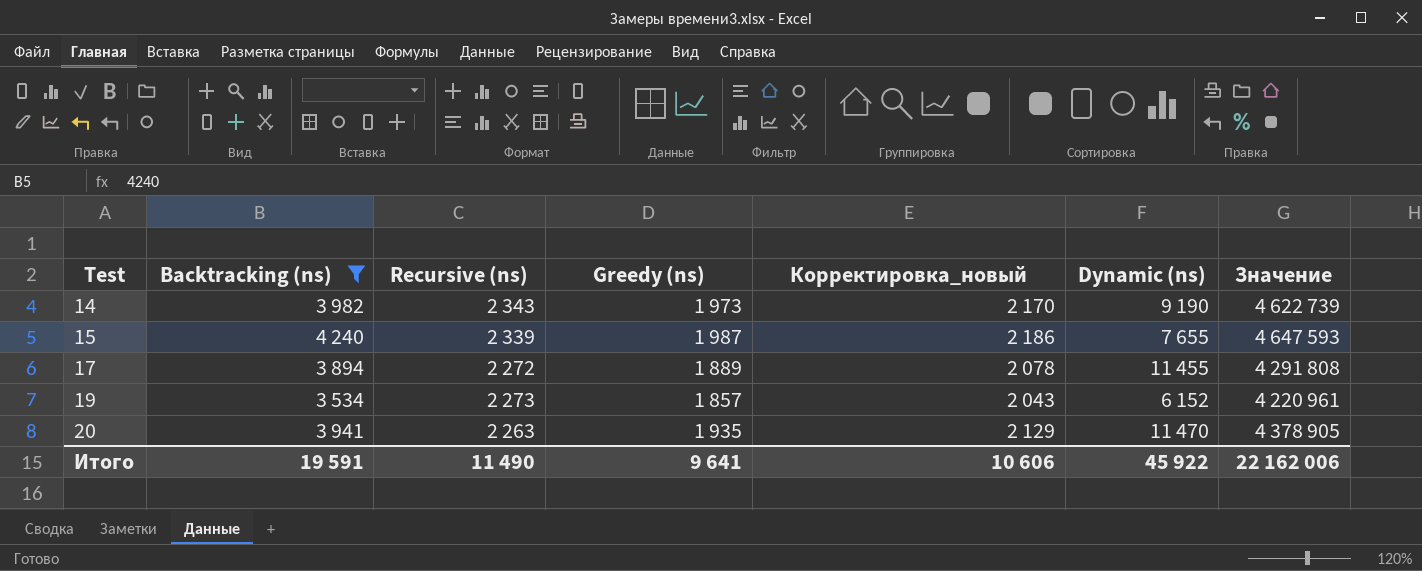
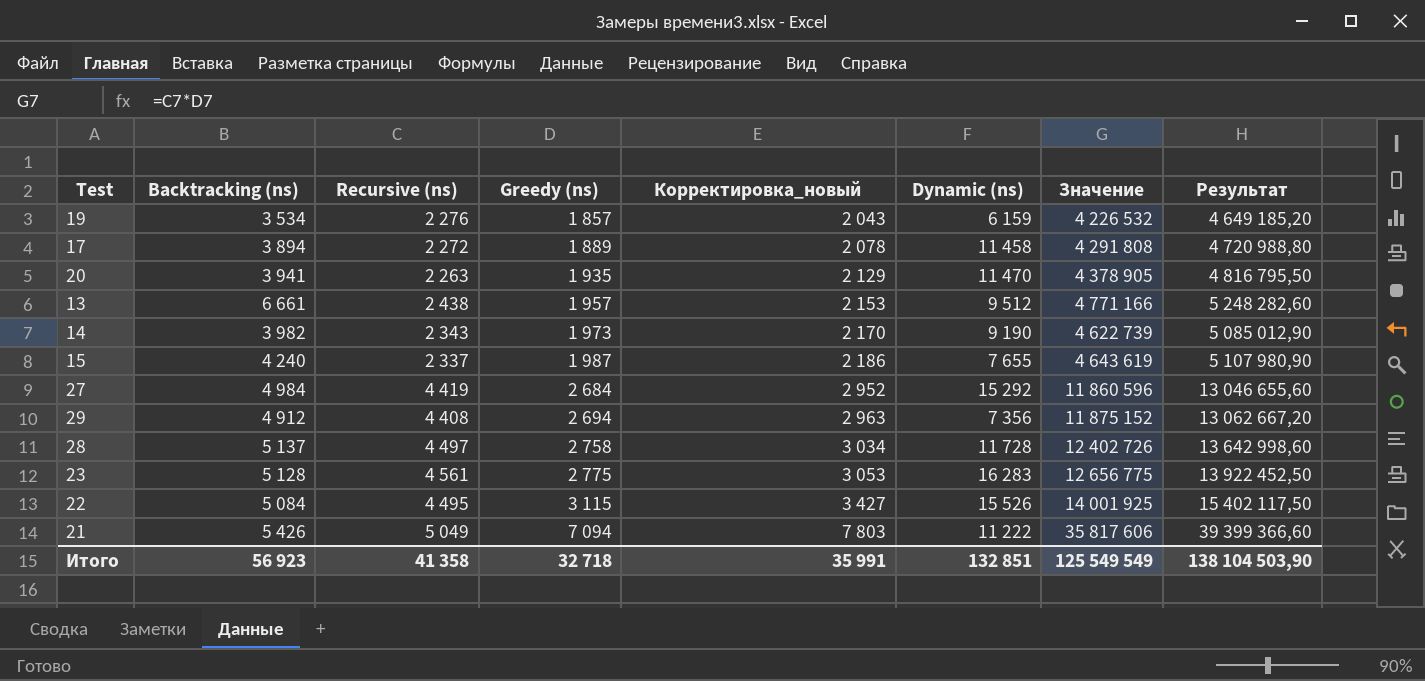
filter: Backtracking (ns) <= 4 240 -> none
row order: Test ascending -> Greedy (ns) ascending
column Результат | formula: none -> [Значение] * 1,1
19 | Recursive (ns): 2 273 -> 2 276
19 | Dynamic (ns): 6 152 -> 6 159
19 | Значение: 4 220 961 -> 4 226 532
17 | Dynamic (ns): 11 455 -> 11 458
15 | Recursive (ns): 2 339 -> 2 337
15 | Значение: 4 647 593 -> 4 643 619
Итого | Backtracking (ns): 19 591 -> 56 923
Итого | Recursive (ns): 11 490 -> 41 358
Итого | Greedy (ns): 9 641 -> 32 718
Итого | Корректировка_новый: 10 606 -> 35 991
Итого | Dynamic (ns): 45 922 -> 132 851
Итого | Значение: 22 162 006 -> 125 549 549

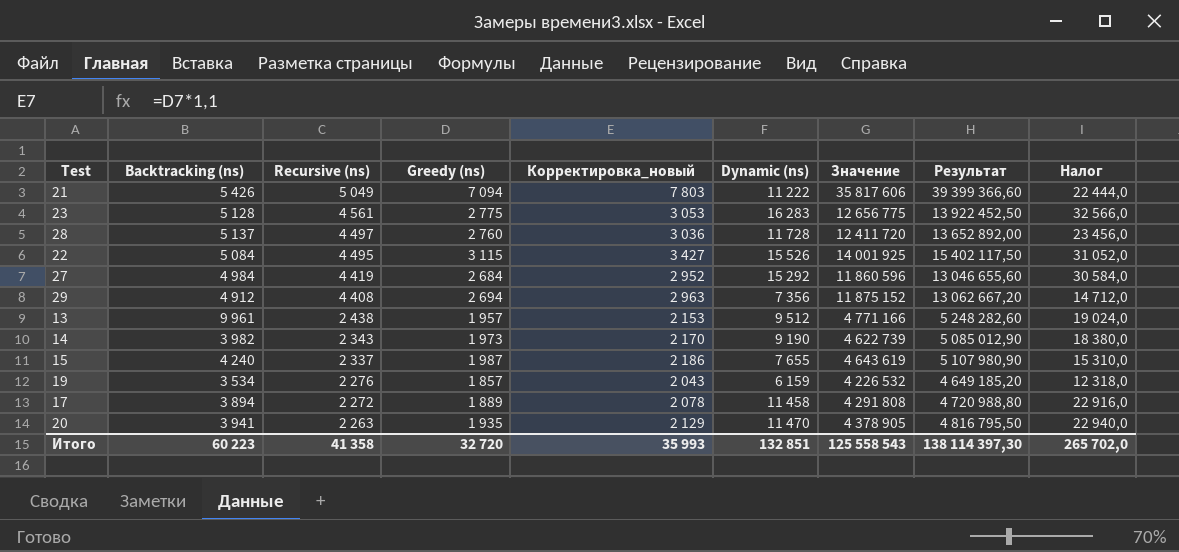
row order: Greedy (ns) ascending -> Recursive (ns) descending
column Налог | formula: none -> [Dynamic (ns)] * 2
28 | Greedy (ns): 2 758 -> 2 760
28 | Корректировка_новый: 3 034 -> 3 036
28 | Значение: 12 402 726 -> 12 411 720
28 | Результат: 13 642 998,60 -> 13 652 892,00
13 | Backtracking (ns): 6 661 -> 9 961
Итого | Backtracking (ns): 56 923 -> 60 223
Итого | Greedy (ns): 32 718 -> 32 720
Итого | Корректировка_новый: 35 991 -> 35 993
Итого | Значение: 125 549 549 -> 125 558 543
Итого | Результат: 138 104 503,90 -> 138 114 397,30

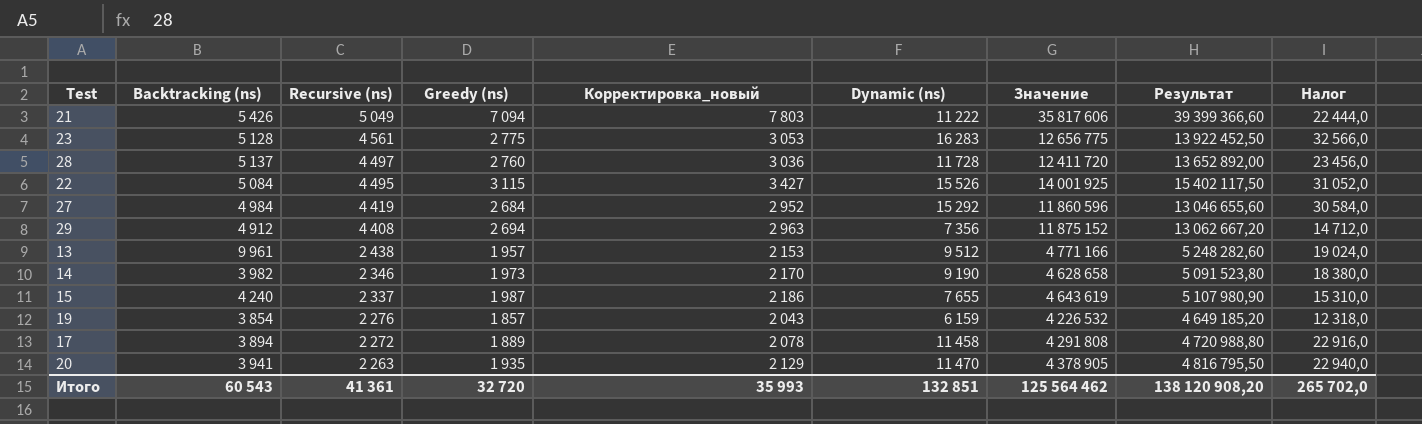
14 | Recursive (ns): 2 343 -> 2 346
14 | Значение: 4 622 739 -> 4 628 658
14 | Результат: 5 085 012,90 -> 5 091 523,80
19 | Backtracking (ns): 3 534 -> 3 854
Итого | Backtracking (ns): 60 223 -> 60 543
Итого | Recursive (ns): 41 358 -> 41 361
Итого | Значение: 125 558 543 -> 125 564 462
Итого | Результат: 138 114 397,30 -> 138 120 908,20

